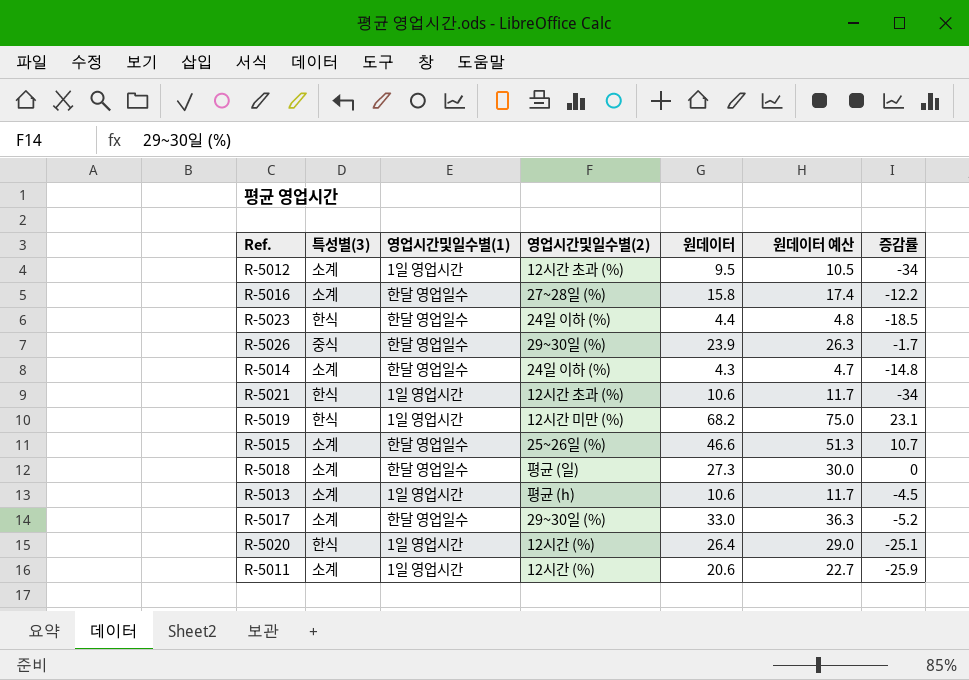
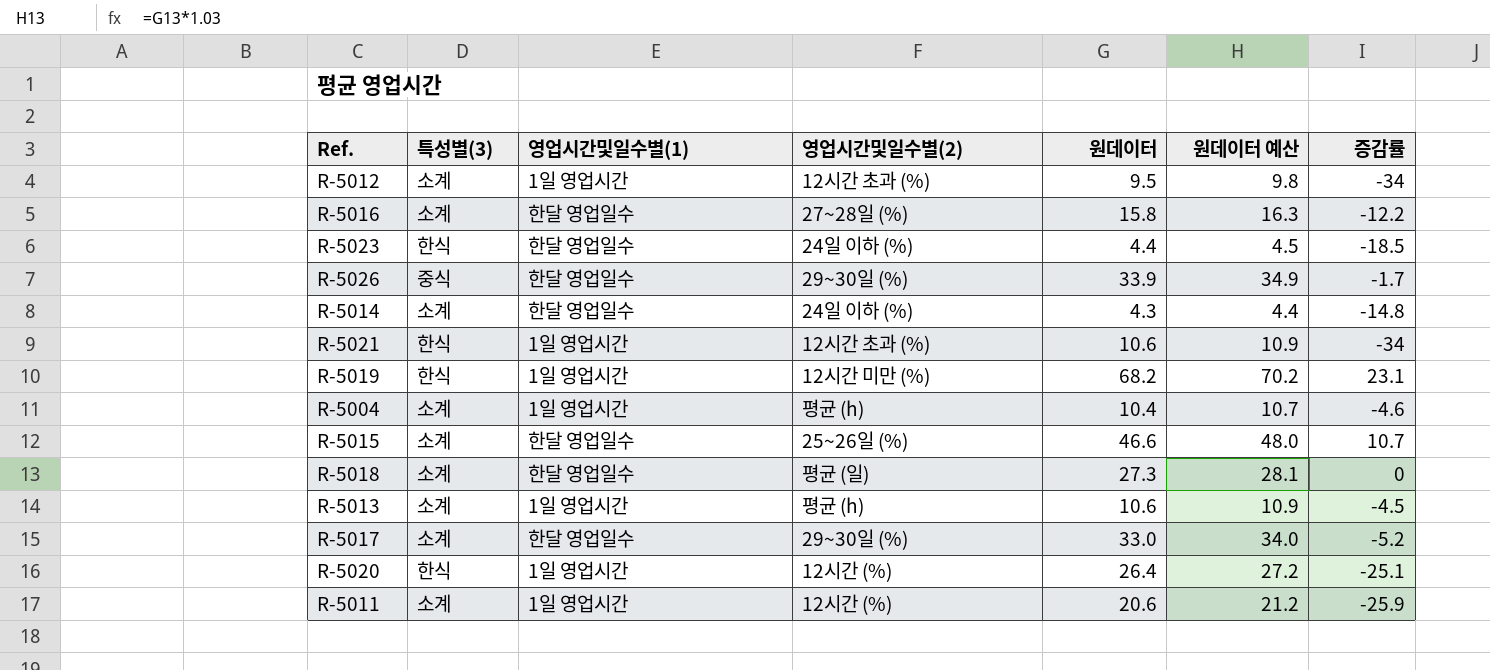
column 원데이터 예산 | formula: [원데이터] * 1.1 -> [원데이터] * 1.03
R-5026 | 원데이터: 23.9 -> 33.9
row R-5004: none -> 소계 | 1일 영업시간 | 평균 (h) | 10.4 | 10.7 | -4.6

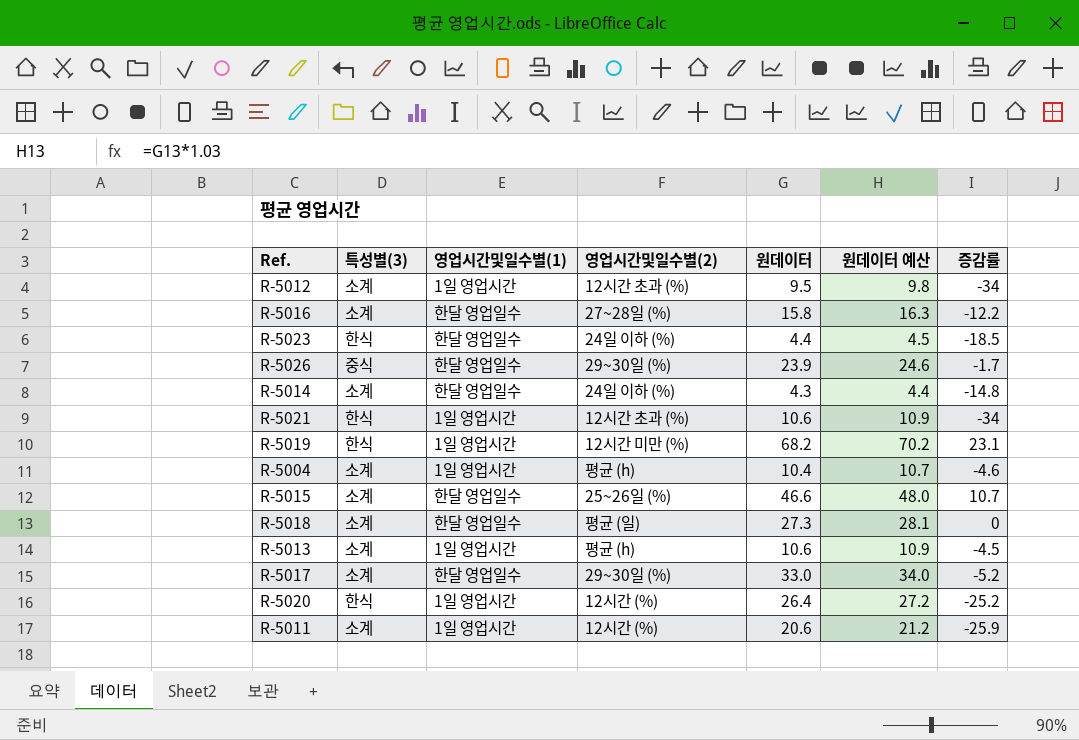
R-5026 | 원데이터: 33.9 -> 23.9
R-5026 | 원데이터 예산: 34.9 -> 24.6
R-5020 | 증감률: -25.1 -> -25.2

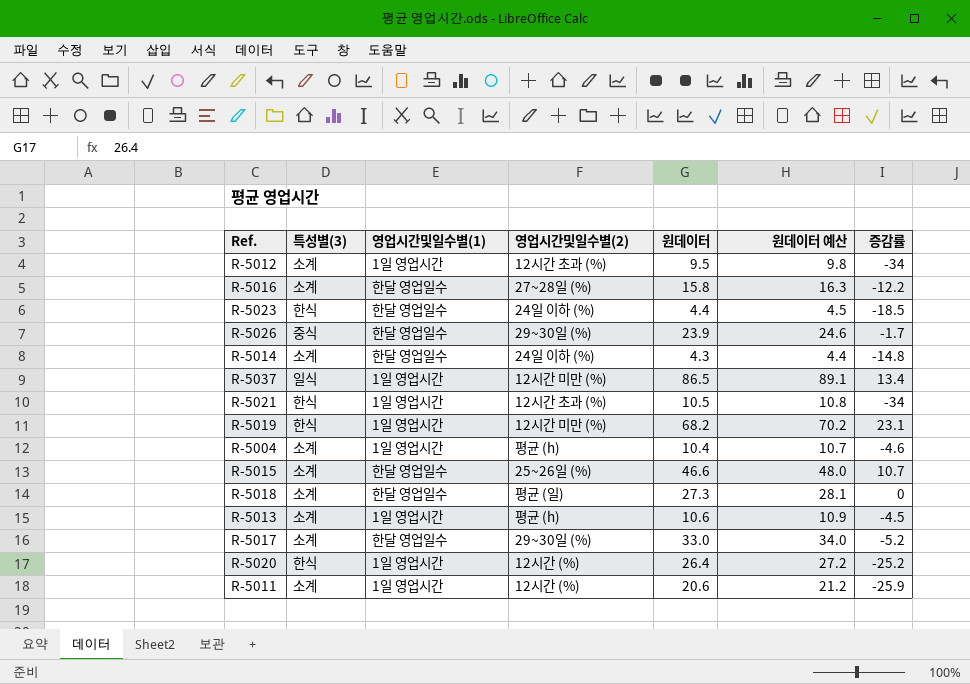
row R-5037: none -> 일식 | 1일 영업시간 | 12시간 미만 (%) | 86.5 | 89.1 | 13.4
R-5021 | 원데이터: 10.6 -> 10.5
R-5021 | 원데이터 예산: 10.9 -> 10.8

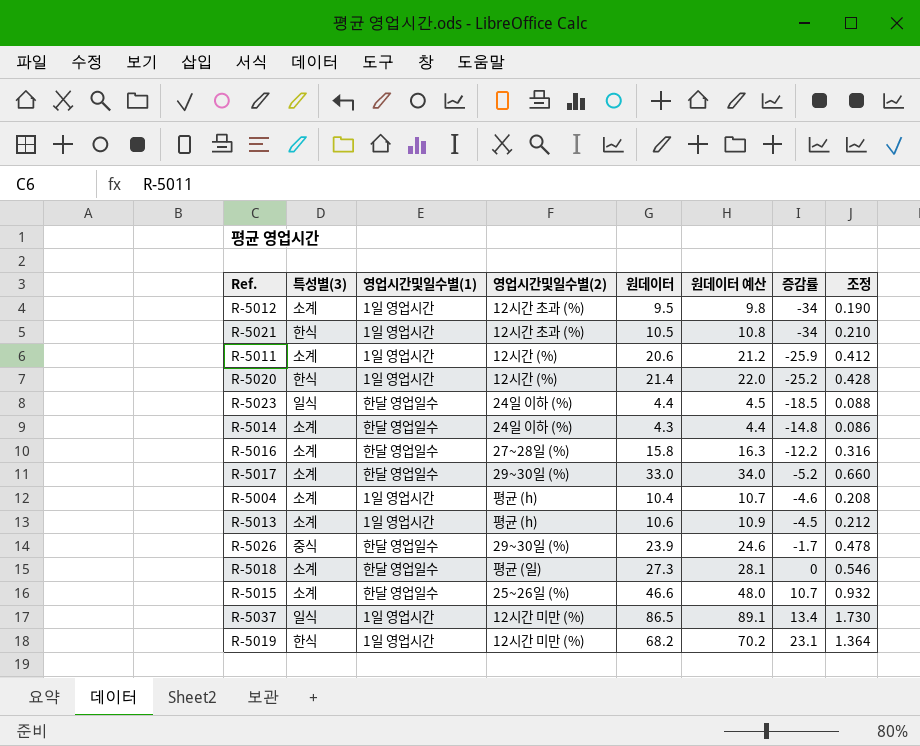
row order: none -> 증감률 ascending
column 조정 | formula: none -> [원데이터] * 0.02
R-5020 | 원데이터: 26.4 -> 21.4
R-5020 | 원데이터 예산: 27.2 -> 22.0
R-5023 | 특성별(3): 한식 -> 일식

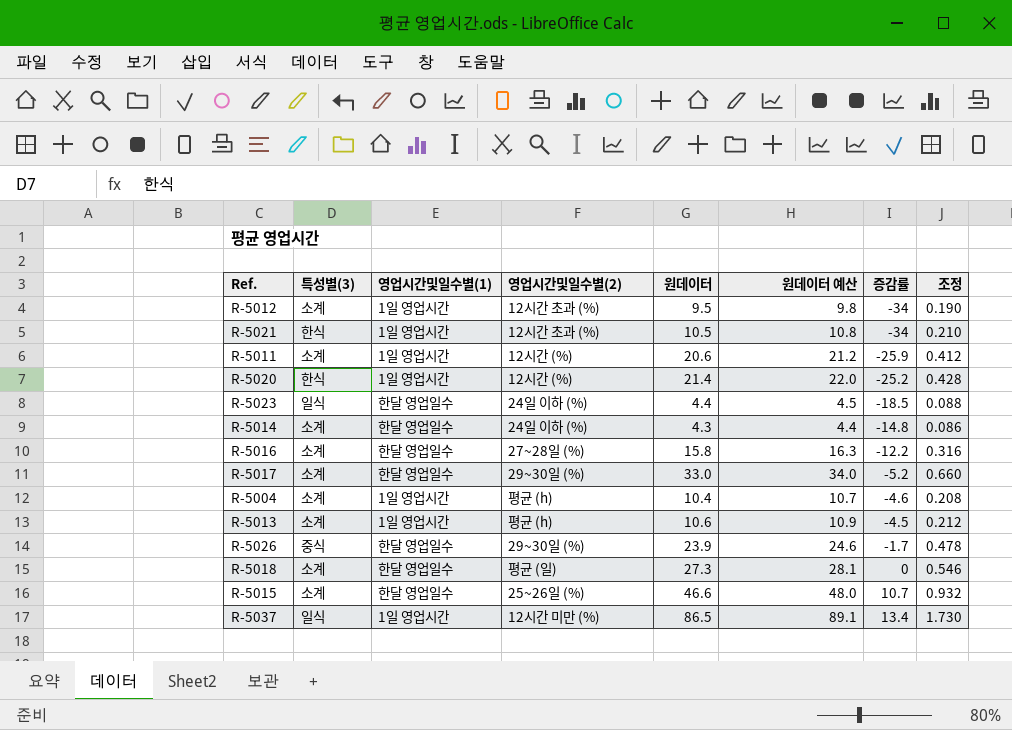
row R-5019: 한식 | 1일 영업시간 | 12시간 미만 (%) | 68.2 | 70.2 | 23.1 | 1.364 -> none

